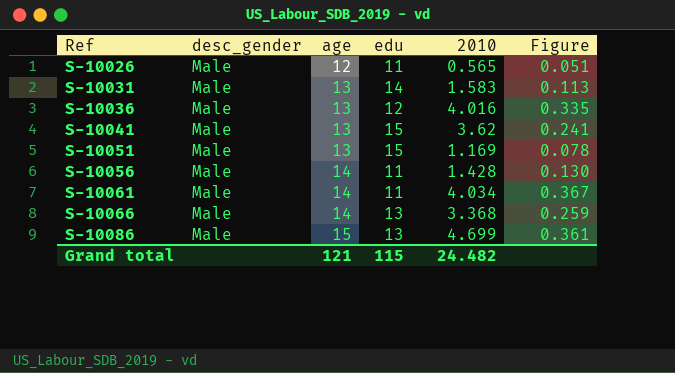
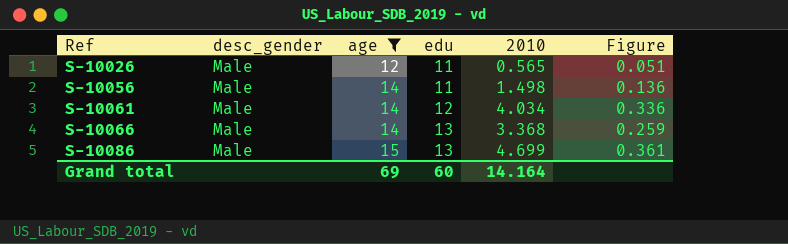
filter: none -> age != 13
S-10056 | 2010: 1.428 -> 1.498
S-10056 | Figure: 0.130 -> 0.136
S-10061 | edu: 11 -> 12
S-10061 | Figure: 0.367 -> 0.336
Grand total | age: 121 -> 69
Grand total | edu: 115 -> 60
Grand total | 2010: 24.482 -> 14.164

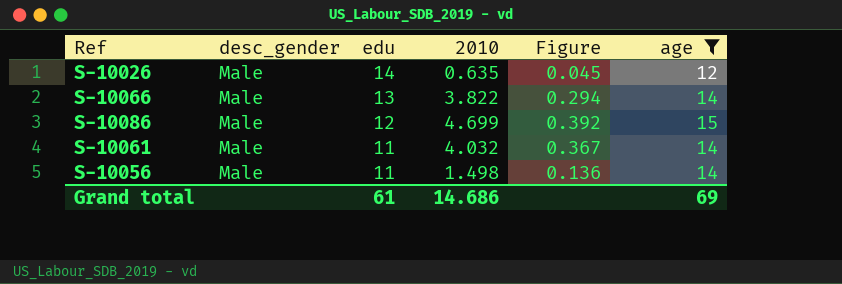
row order: Ref ascending -> edu descending
column age | position: 3 -> 6
S-10026 | edu: 11 -> 14
S-10026 | 2010: 0.565 -> 0.635
S-10026 | Figure: 0.051 -> 0.045
S-10066 | 2010: 3.368 -> 3.822
S-10066 | Figure: 0.259 -> 0.294
S-10086 | edu: 13 -> 12
S-10086 | Figure: 0.361 -> 0.392
S-10061 | edu: 12 -> 11
S-10061 | 2010: 4.034 -> 4.032
S-10061 | Figure: 0.336 -> 0.367
Grand total | edu: 60 -> 61
Grand total | 2010: 14.164 -> 14.686

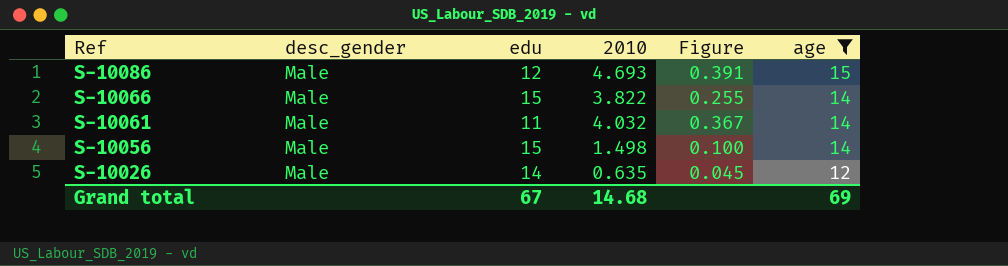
row order: edu descending -> Ref descending
S-10086 | 2010: 4.699 -> 4.693
S-10086 | Figure: 0.392 -> 0.391
S-10066 | edu: 13 -> 15
S-10066 | Figure: 0.294 -> 0.255
S-10056 | edu: 11 -> 15
S-10056 | Figure: 0.136 -> 0.100
Grand total | edu: 61 -> 67
Grand total | 2010: 14.686 -> 14.68

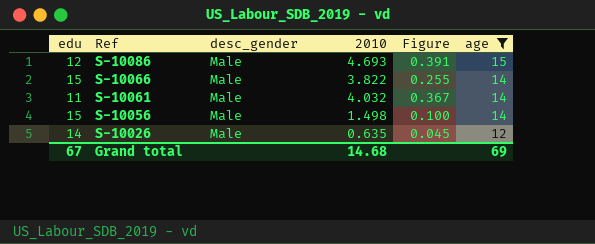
column edu | position: 3 -> 1

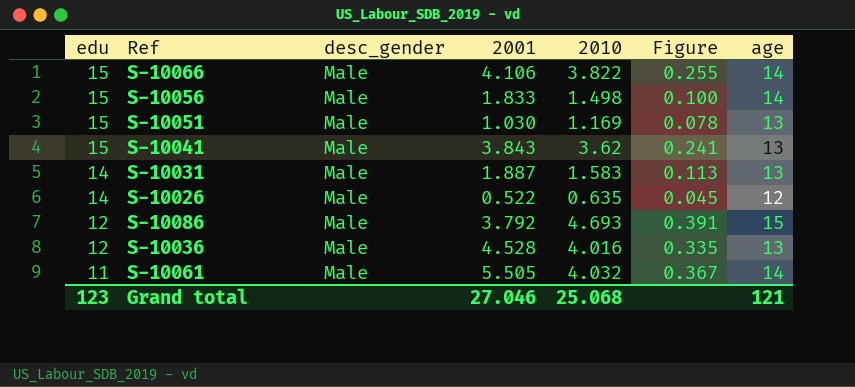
filter: age != 13 -> none
row order: Ref descending -> edu descending
column 2001 | position: none -> 4
Grand total | edu: 67 -> 123
Grand total | 2010: 14.68 -> 25.068
Grand total | age: 69 -> 121

